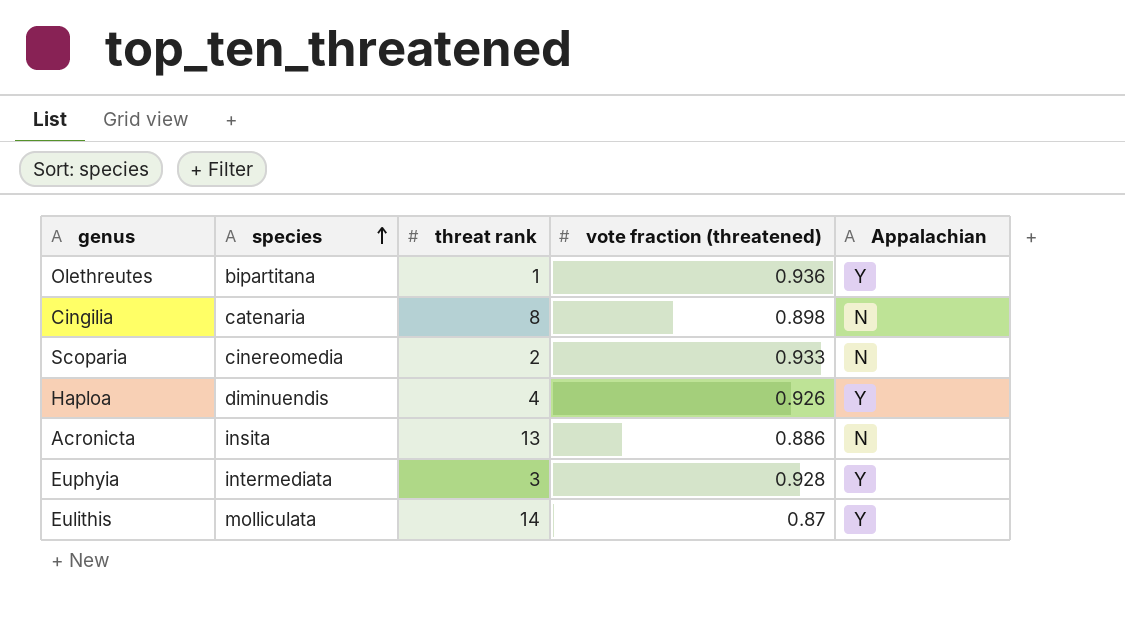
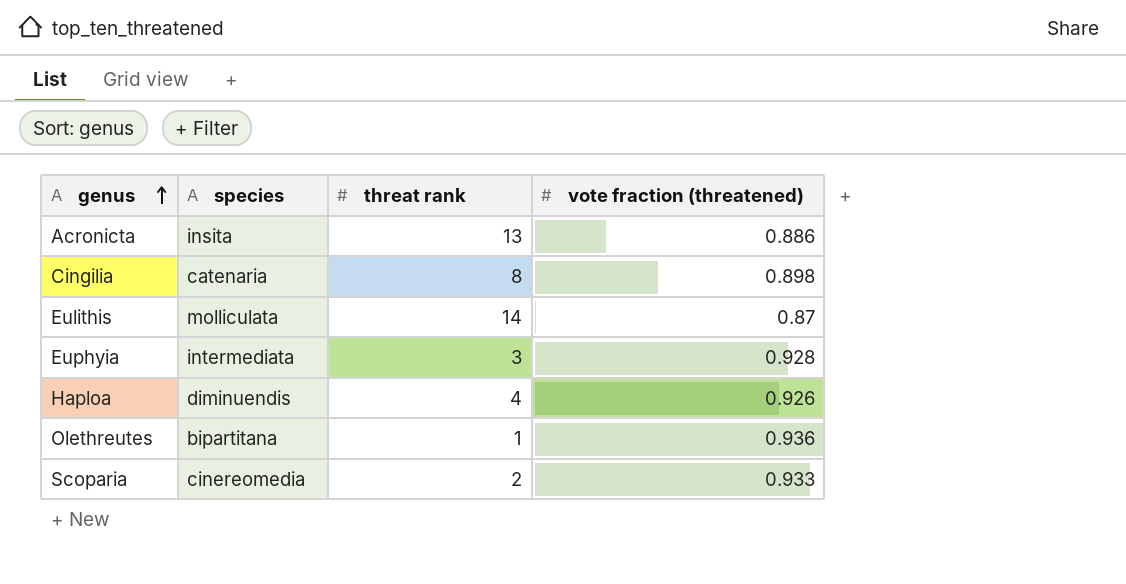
row order: species ascending -> genus ascending
column Appalachian | position: 5 -> none

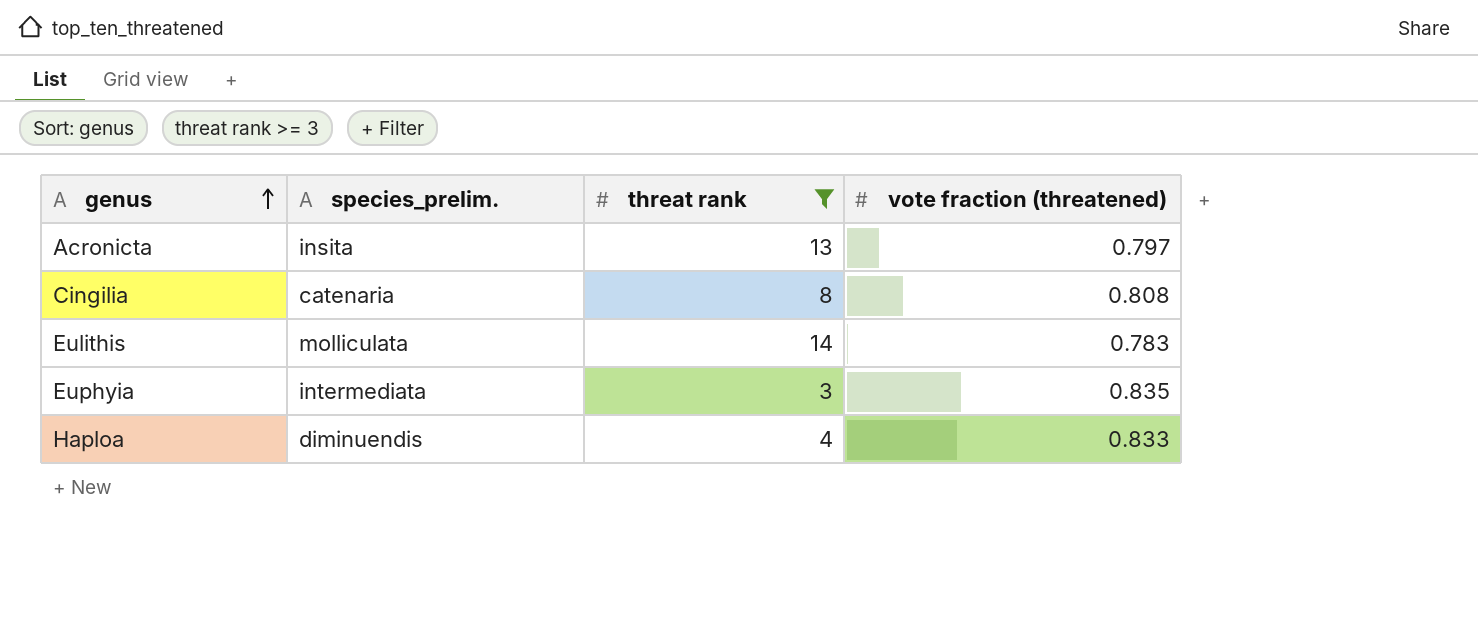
filter: none -> threat rank >= 3
column name: species -> species_prelim.
Acronicta | vote fraction (threatened): 0.886 -> 0.797
Cingilia | vote fraction (threatened): 0.898 -> 0.808
Eulithis | vote fraction (threatened): 0.87 -> 0.783
Euphyia | vote fraction (threatened): 0.928 -> 0.835
Haploa | vote fraction (threatened): 0.926 -> 0.833

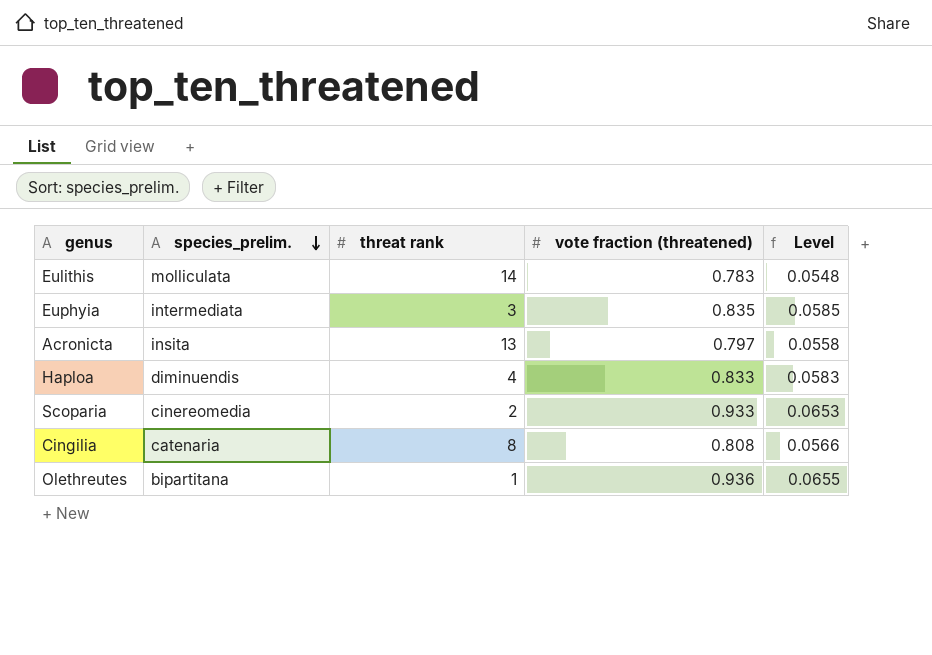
filter: threat rank >= 3 -> none
row order: genus ascending -> species_prelim. descending
column Level | formula: none -> [vote fraction (threatened)] * 0.07

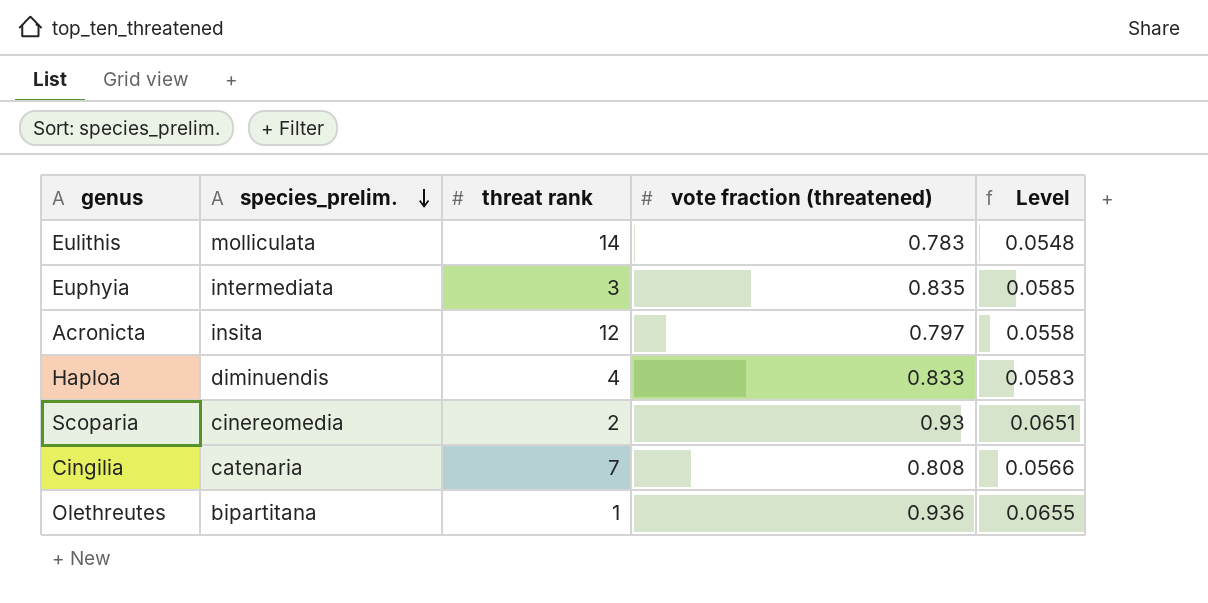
Acronicta | threat rank: 13 -> 12
Scoparia | vote fraction (threatened): 0.933 -> 0.93
Scoparia | Level: 0.0653 -> 0.0651
Cingilia | threat rank: 8 -> 7

